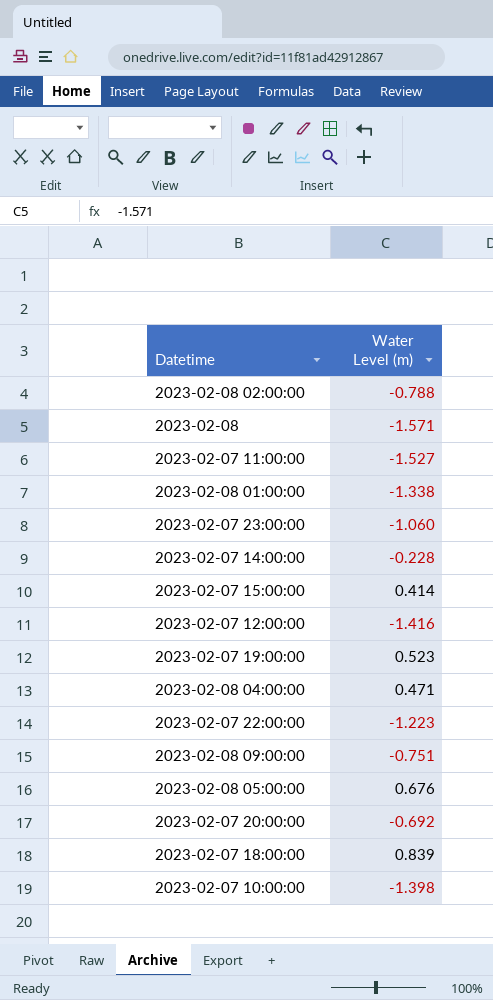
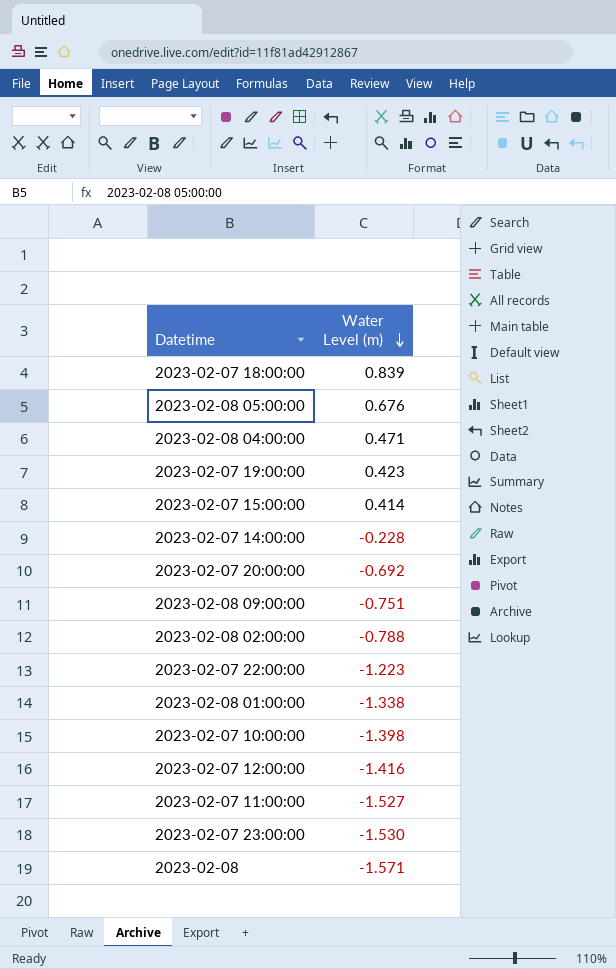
row order: none -> Water Level (m) descending
2023-02-07 19:00:00 | Water Level (m): 0.523 -> 0.423
2023-02-07 23:00:00 | Water Level (m): -1.060 -> -1.530

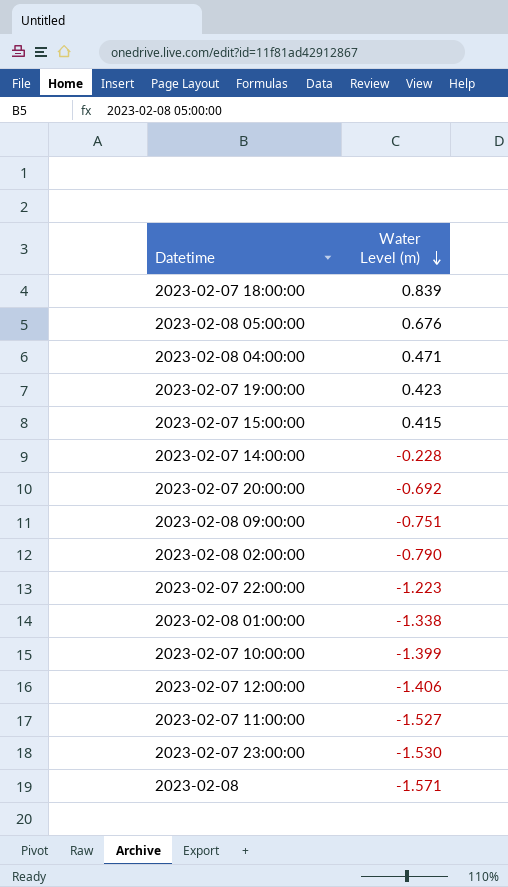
2023-02-07 15:00:00 | Water Level (m): 0.414 -> 0.415
2023-02-08 02:00:00 | Water Level (m): -0.788 -> -0.790
2023-02-07 10:00:00 | Water Level (m): -1.398 -> -1.399
2023-02-07 12:00:00 | Water Level (m): -1.416 -> -1.406

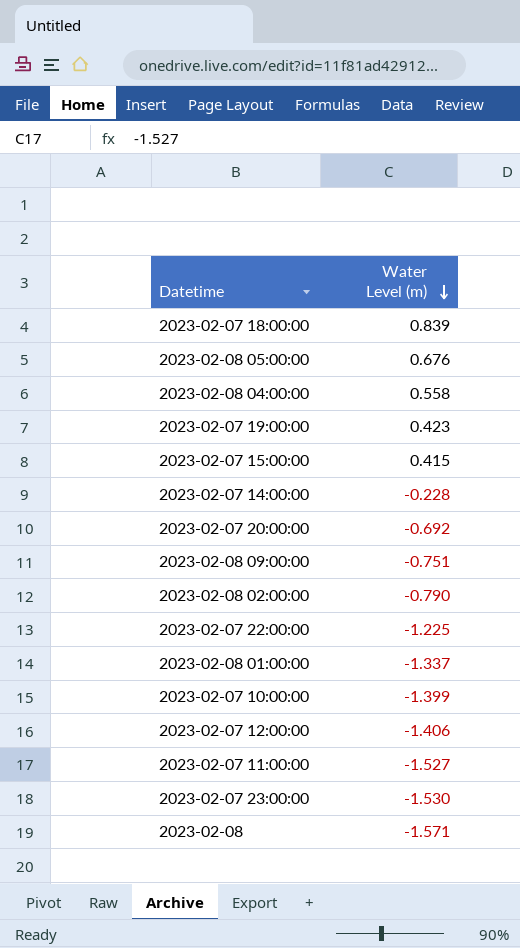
2023-02-08 04:00:00 | Water Level (m): 0.471 -> 0.558
2023-02-07 22:00:00 | Water Level (m): -1.223 -> -1.225
2023-02-08 01:00:00 | Water Level (m): -1.338 -> -1.337

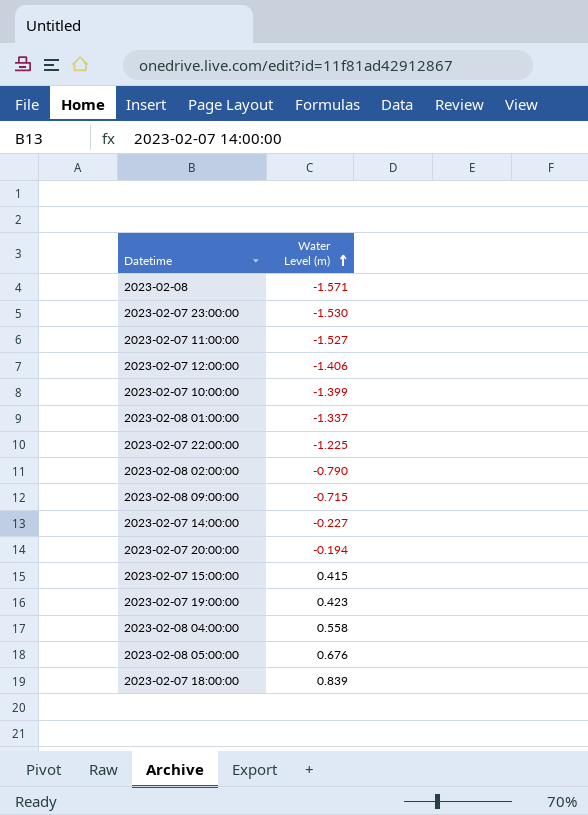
row order: Water Level (m) descending -> Water Level (m) ascending
2023-02-08 09:00:00 | Water Level (m): -0.751 -> -0.715
2023-02-07 14:00:00 | Water Level (m): -0.228 -> -0.227
2023-02-07 20:00:00 | Water Level (m): -0.692 -> -0.194

